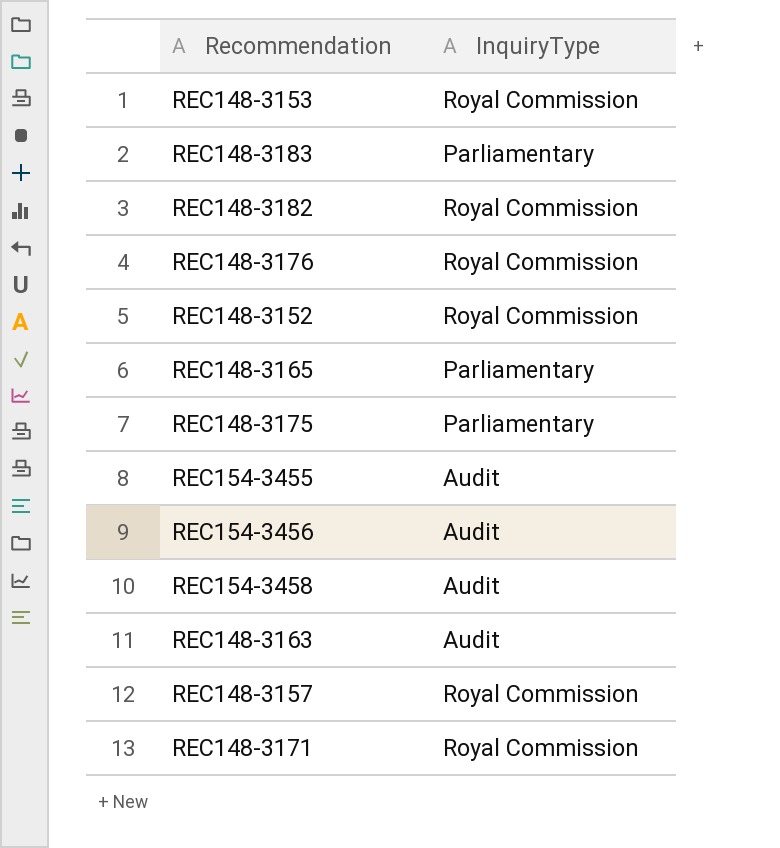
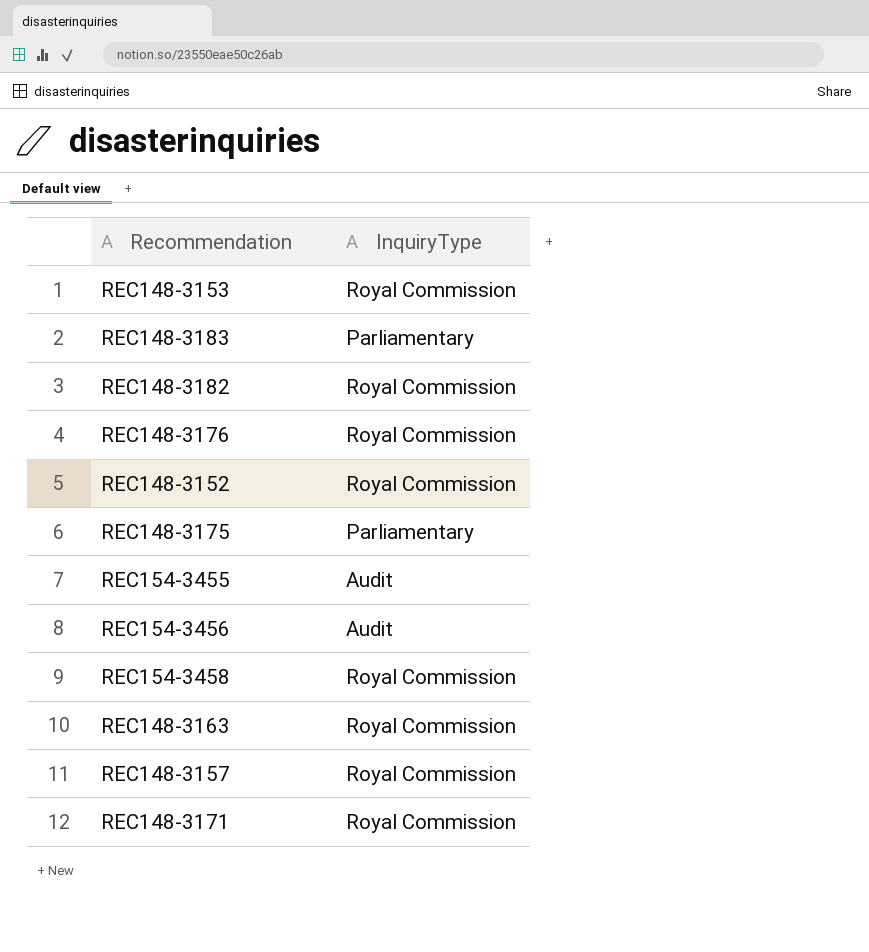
row REC148-3165: Parliamentary -> none
REC154-3458 | InquiryType: Audit -> Royal Commission
REC148-3163 | InquiryType: Audit -> Royal Commission

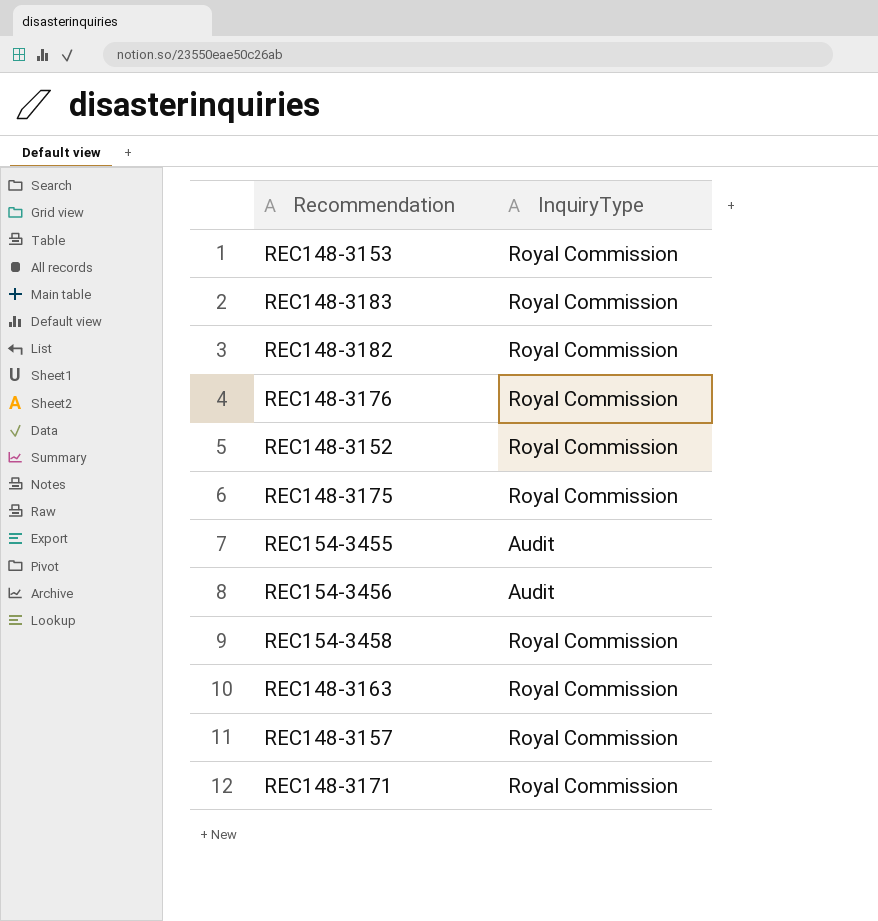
REC148-3183 | InquiryType: Parliamentary -> Royal Commission
REC148-3175 | InquiryType: Parliamentary -> Royal Commission

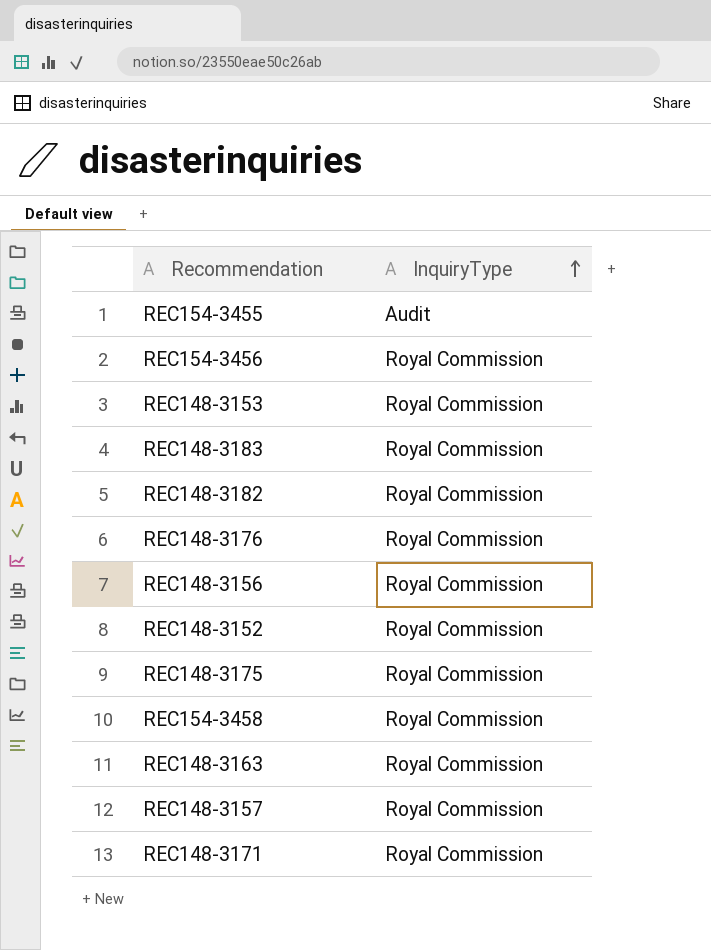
row order: none -> InquiryType ascending
REC154-3456 | InquiryType: Audit -> Royal Commission
row REC148-3156: none -> Royal Commission

